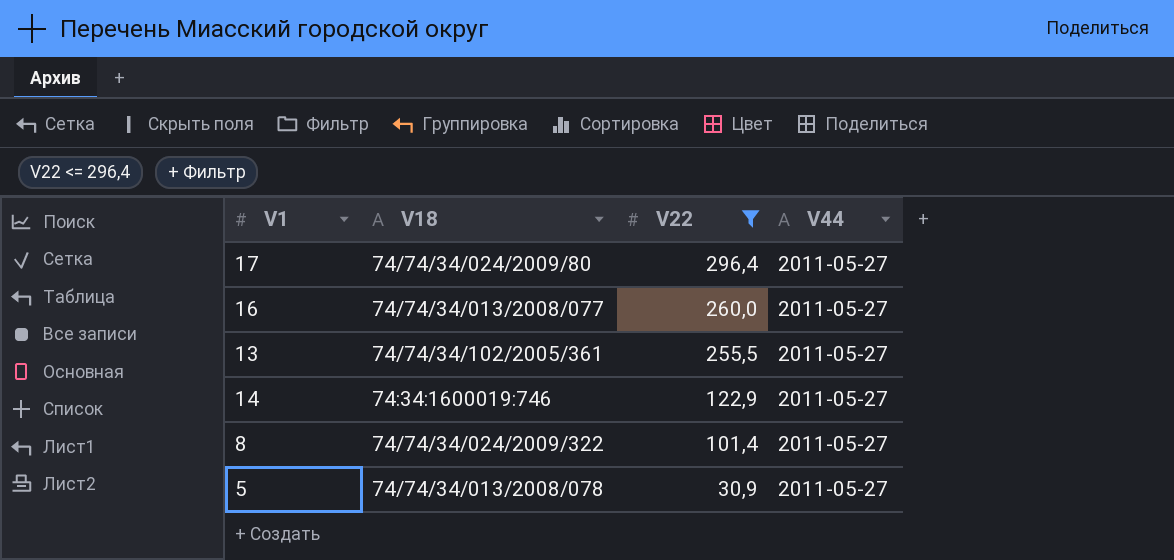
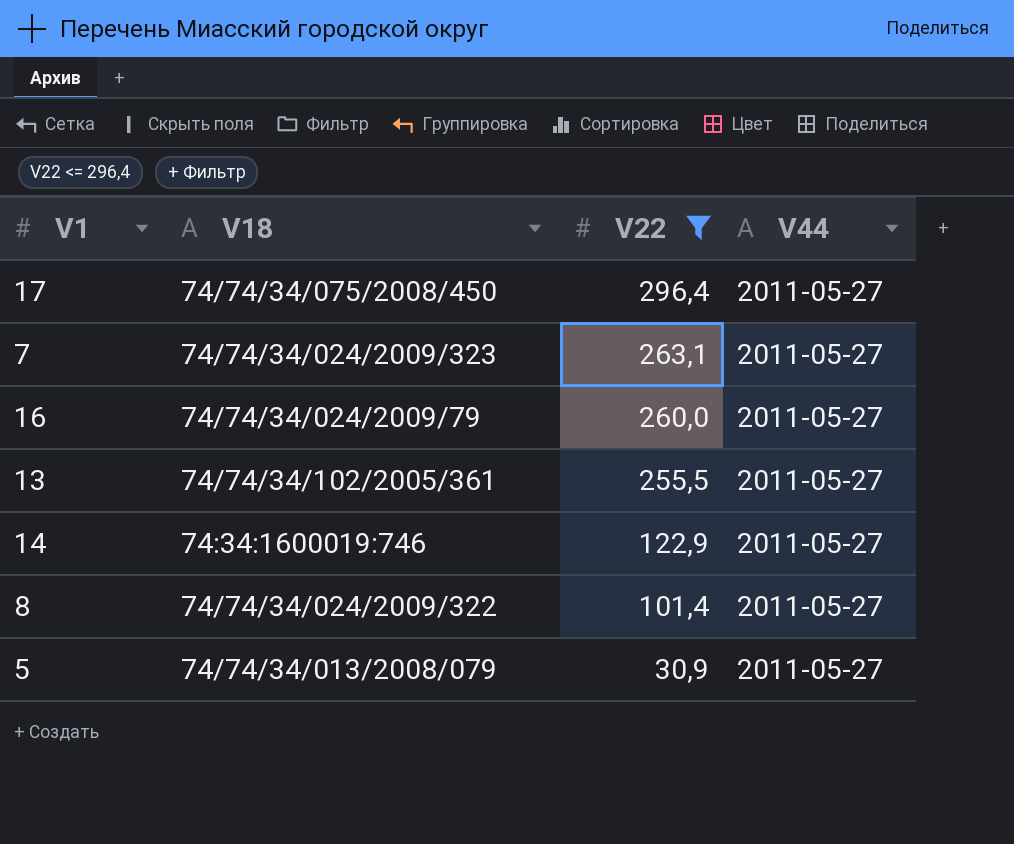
17 | V18: 74/74/34/024/2009/80 -> 74/74/34/075/2008/450
row 7: none -> 74/74/34/024/2009/323 | 263,1 | 2011-05-27
16 | V18: 74/74/34/013/2008/077 -> 74/74/34/024/2009/79
5 | V18: 74/74/34/013/2008/078 -> 74/74/34/013/2008/079

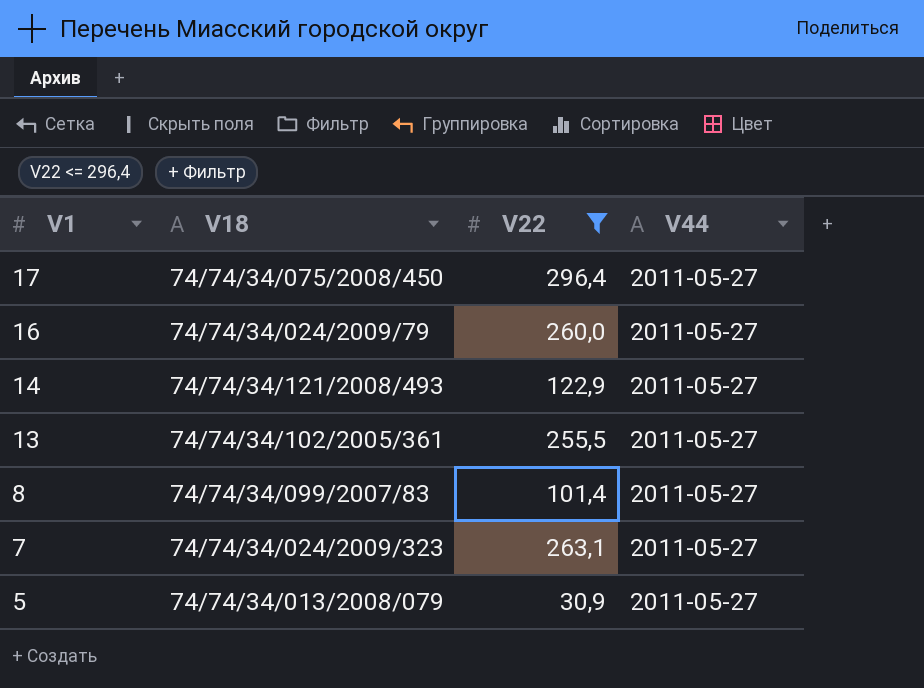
row order: V22 descending -> V1 descending
14 | V18: 74:34:1600019:746 -> 74/74/34/121/2008/493
8 | V18: 74/74/34/024/2009/322 -> 74/74/34/099/2007/83

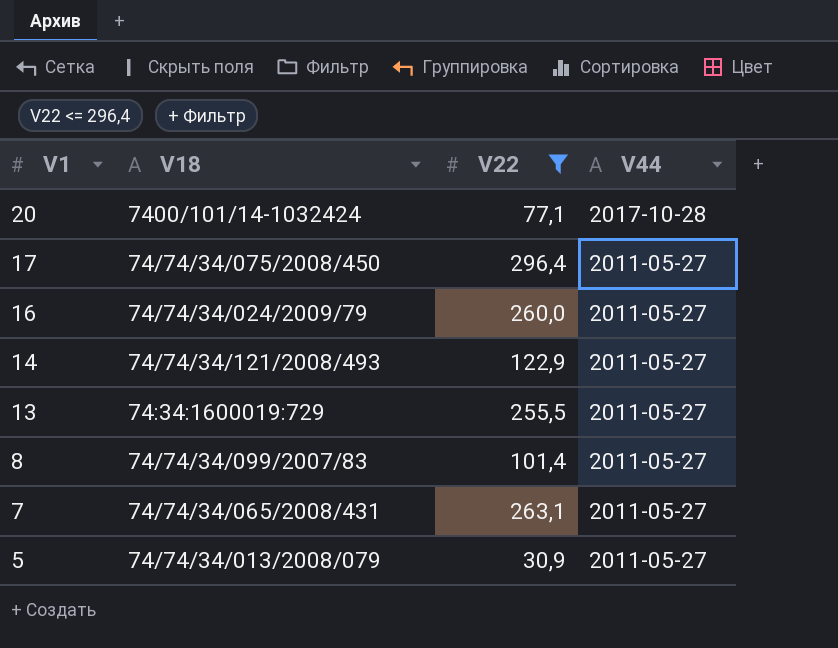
row 20: none -> 7400/101/14-1032424 | 77,1 | 2017-10-28
13 | V18: 74/74/34/102/2005/361 -> 74:34:1600019:729
7 | V18: 74/74/34/024/2009/323 -> 74/74/34/065/2008/431

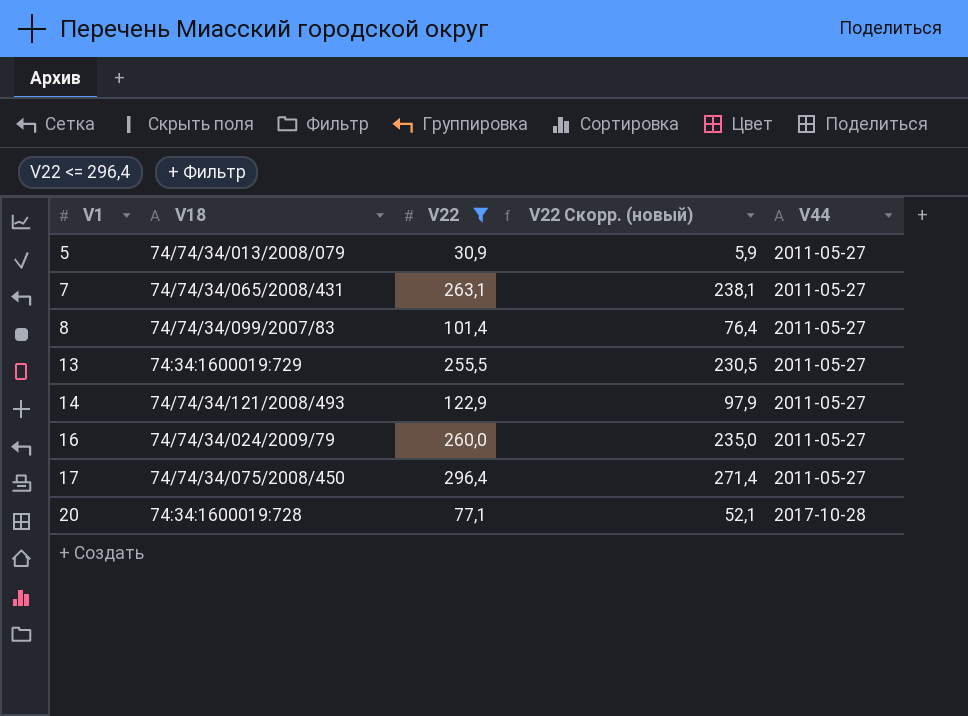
row order: V1 descending -> V1 ascending
column V22 Скорр. (новый) | formula: none -> [V22] - 25
20 | V18: 7400/101/14-1032424 -> 74:34:1600019:728

